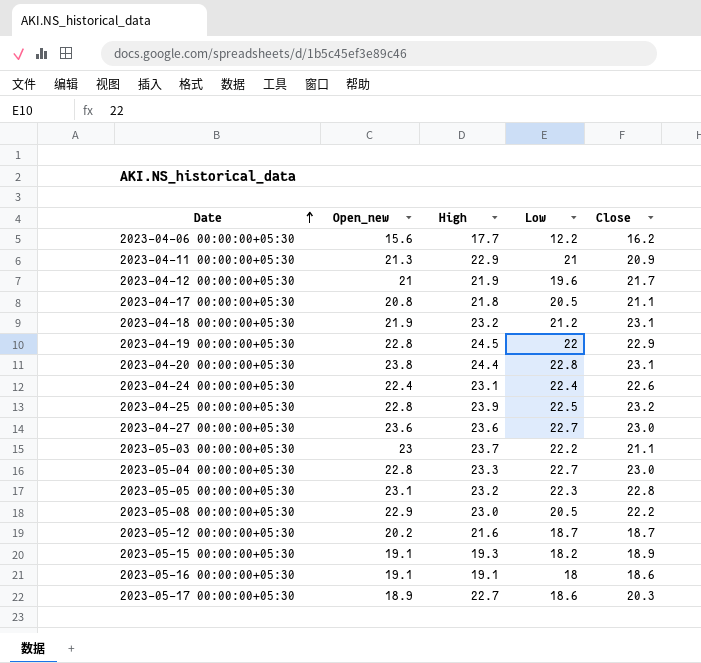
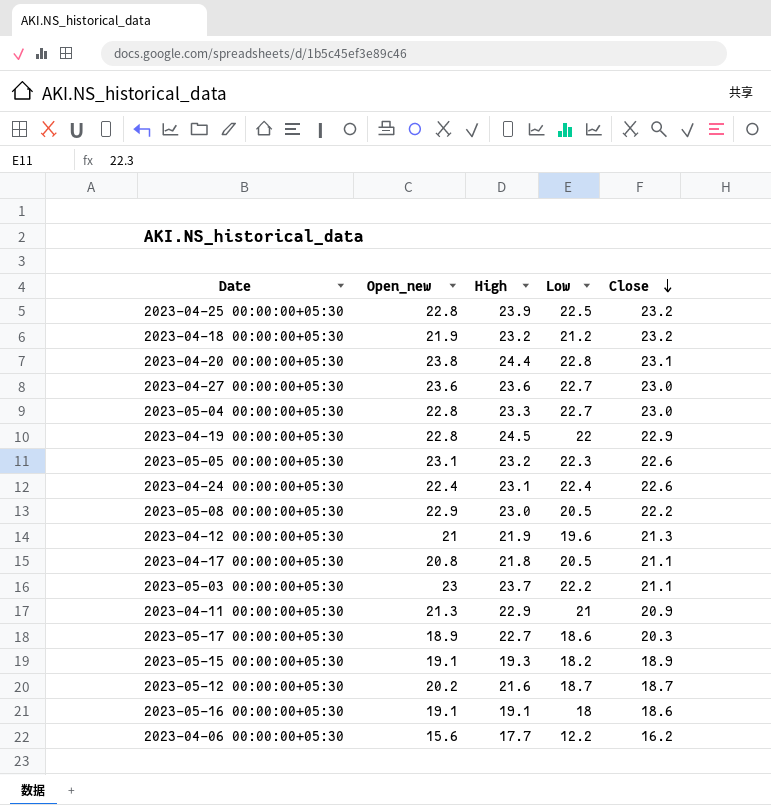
row order: Date ascending -> Close descending
2023-04-18 00:00:00+05:30 | Close: 23.1 -> 23.2
2023-05-05 00:00:00+05:30 | Close: 22.8 -> 22.6
2023-04-12 00:00:00+05:30 | Close: 21.7 -> 21.3

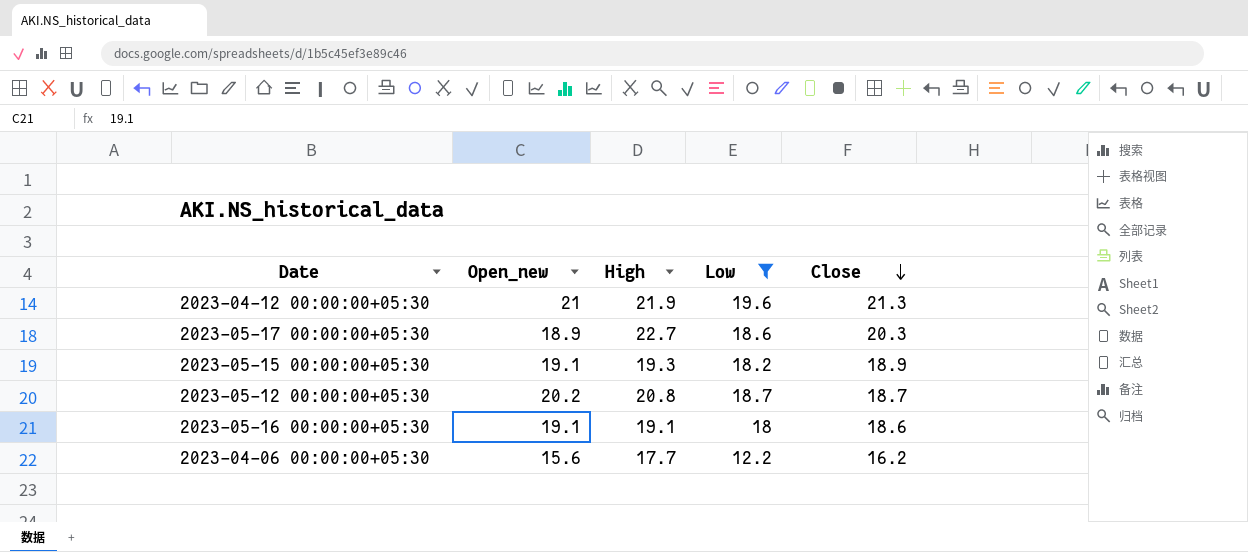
filter: none -> Low <= 19.6
2023-05-12 00:00:00+05:30 | High: 21.6 -> 20.8

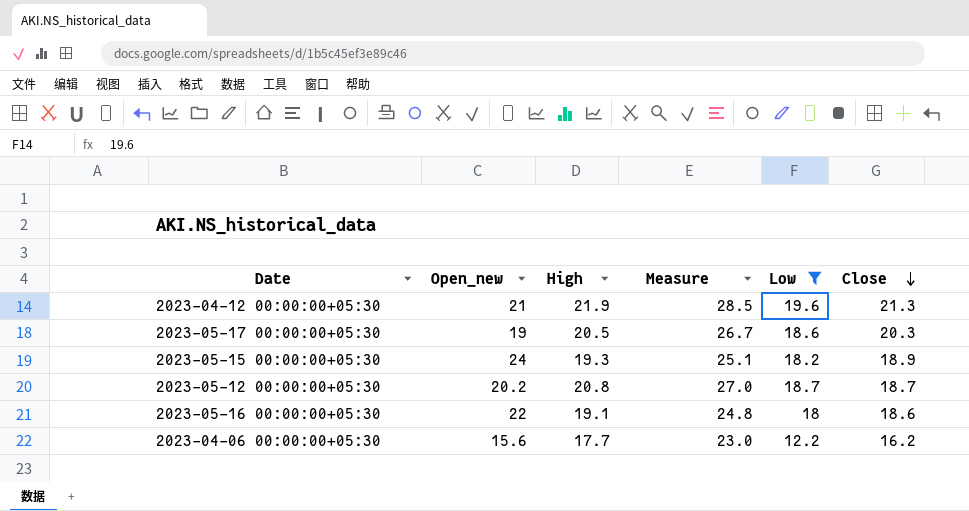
column Measure | formula: none -> [High] * 1.3
2023-05-17 00:00:00+05:30 | Open_new: 18.9 -> 19
2023-05-17 00:00:00+05:30 | High: 22.7 -> 20.5
2023-05-15 00:00:00+05:30 | Open_new: 19.1 -> 24
2023-05-16 00:00:00+05:30 | Open_new: 19.1 -> 22

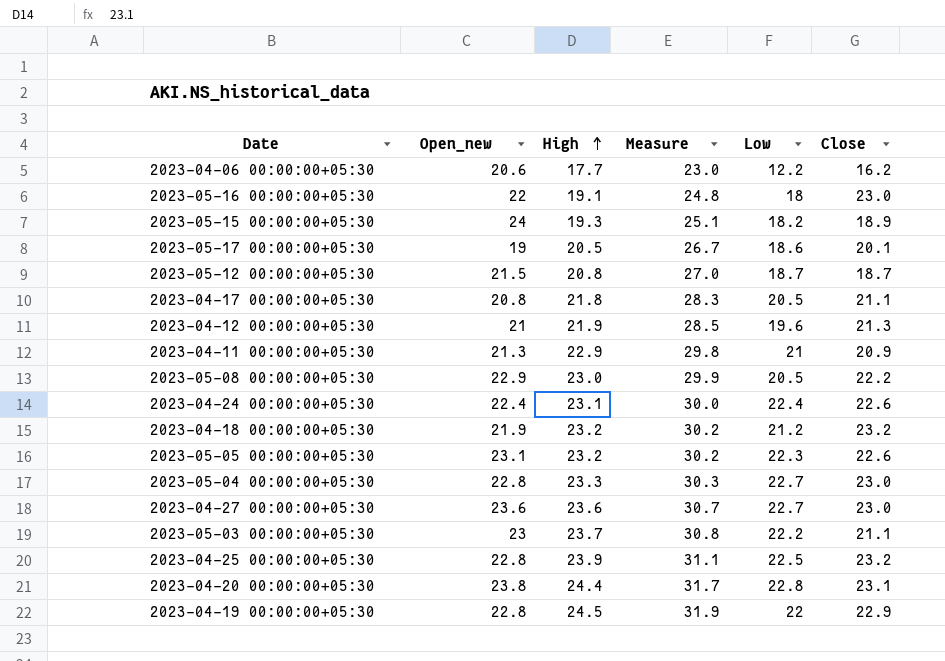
filter: Low <= 19.6 -> none
row order: Close descending -> High ascending
2023-04-06 00:00:00+05:30 | Open_new: 15.6 -> 20.6
2023-05-16 00:00:00+05:30 | Close: 18.6 -> 23.0
2023-05-17 00:00:00+05:30 | Close: 20.3 -> 20.1
2023-05-12 00:00:00+05:30 | Open_new: 20.2 -> 21.5

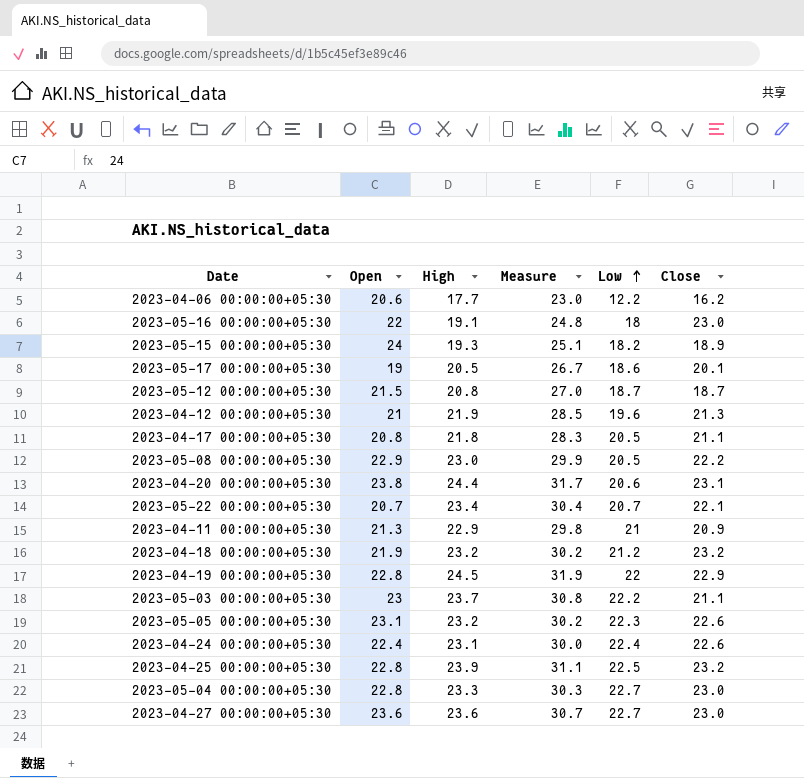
row order: High ascending -> Low ascending
column name: Open_new -> Open
2023-04-20 00:00:00+05:30 | Low: 22.8 -> 20.6
row 2023-05-22 00:00:00+05:30: none -> 20.7 | 23.4 | 30.4 | 20.7 | 22.1

